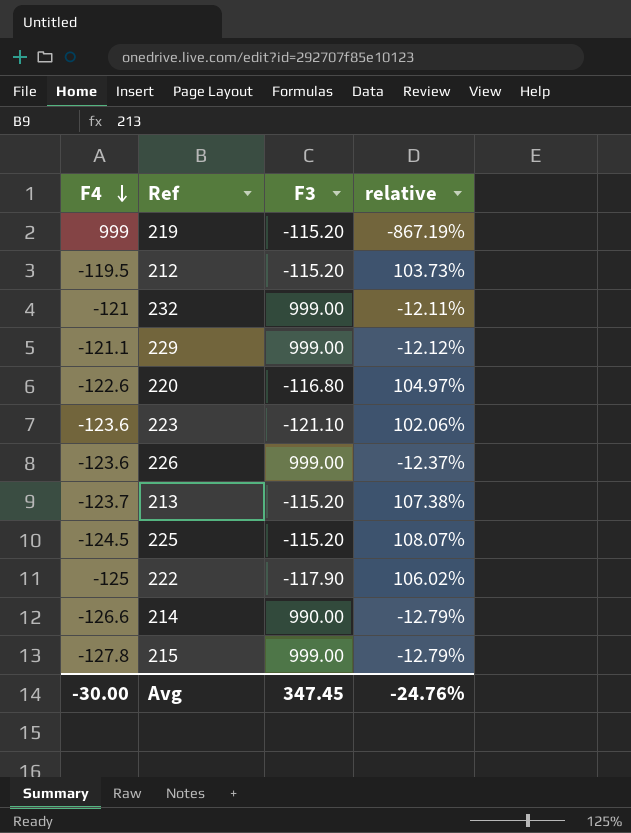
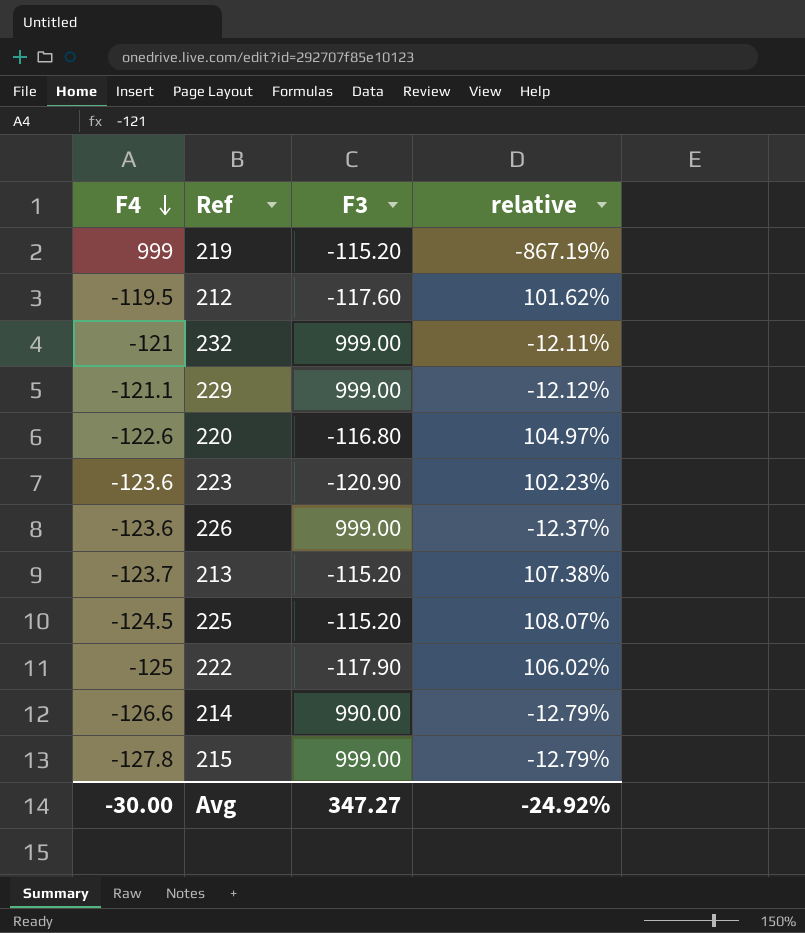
212 | F3: -115.20 -> -117.60
212 | relative: 103.73% -> 101.62%
223 | F3: -121.10 -> -120.90
223 | relative: 102.06% -> 102.23%
Avg | F3: 347.45 -> 347.27
Avg | relative: -24.76% -> -24.92%

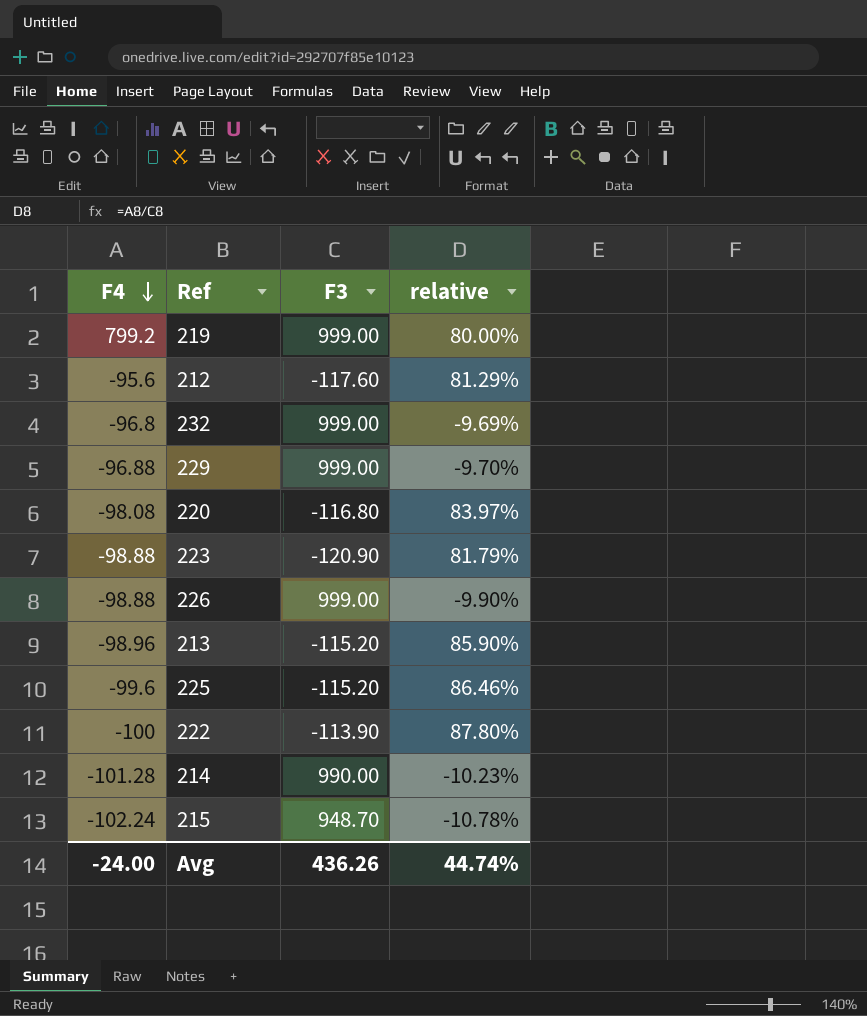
219 | F4: 999 -> 799.2
219 | F3: -115.20 -> 999.00
219 | relative: -867.19% -> 80.00%
212 | F4: -119.5 -> -95.6
212 | relative: 101.62% -> 81.29%
232 | F4: -121 -> -96.8
232 | relative: -12.11% -> -9.69%
229 | F4: -121.1 -> -96.88
229 | relative: -12.12% -> -9.70%
220 | F4: -122.6 -> -98.08
220 | relative: 104.97% -> 83.97%
223 | F4: -123.6 -> -98.88
223 | relative: 102.23% -> 81.79%
226 | F4: -123.6 -> -98.88
226 | relative: -12.37% -> -9.90%
213 | F4: -123.7 -> -98.96
213 | relative: 107.38% -> 85.90%
225 | F4: -124.5 -> -99.6
225 | relative: 108.07% -> 86.46%
222 | F4: -125 -> -100
222 | F3: -117.90 -> -113.90
222 | relative: 106.02% -> 87.80%
214 | F4: -126.6 -> -101.28
214 | relative: -12.79% -> -10.23%
215 | F4: -127.8 -> -102.24
215 | F3: 999.00 -> 948.70
215 | relative: -12.79% -> -10.78%
Avg | F4: -30.00 -> -24.00
Avg | F3: 347.27 -> 436.26
Avg | relative: -24.92% -> 44.74%

